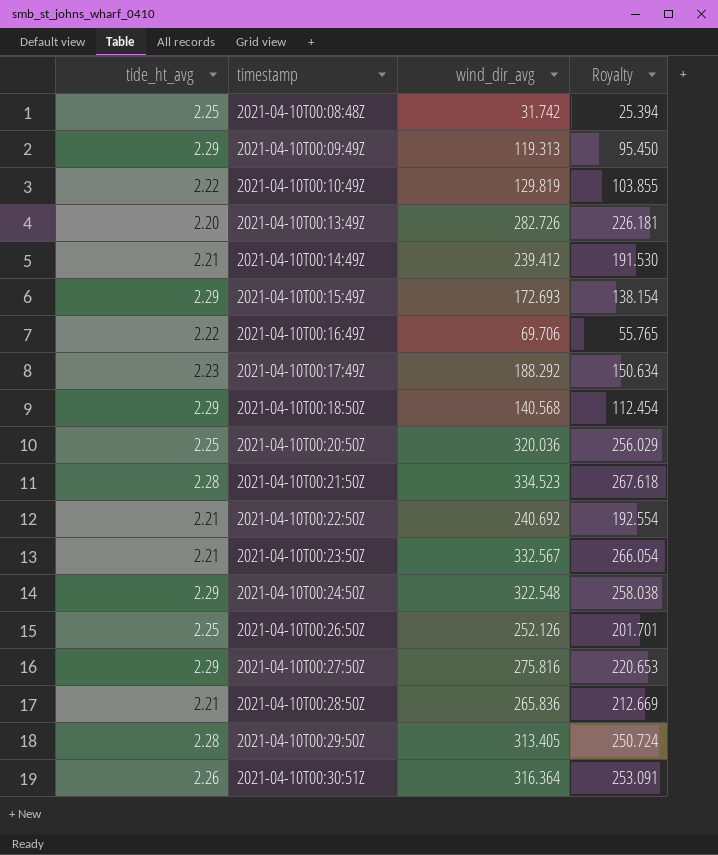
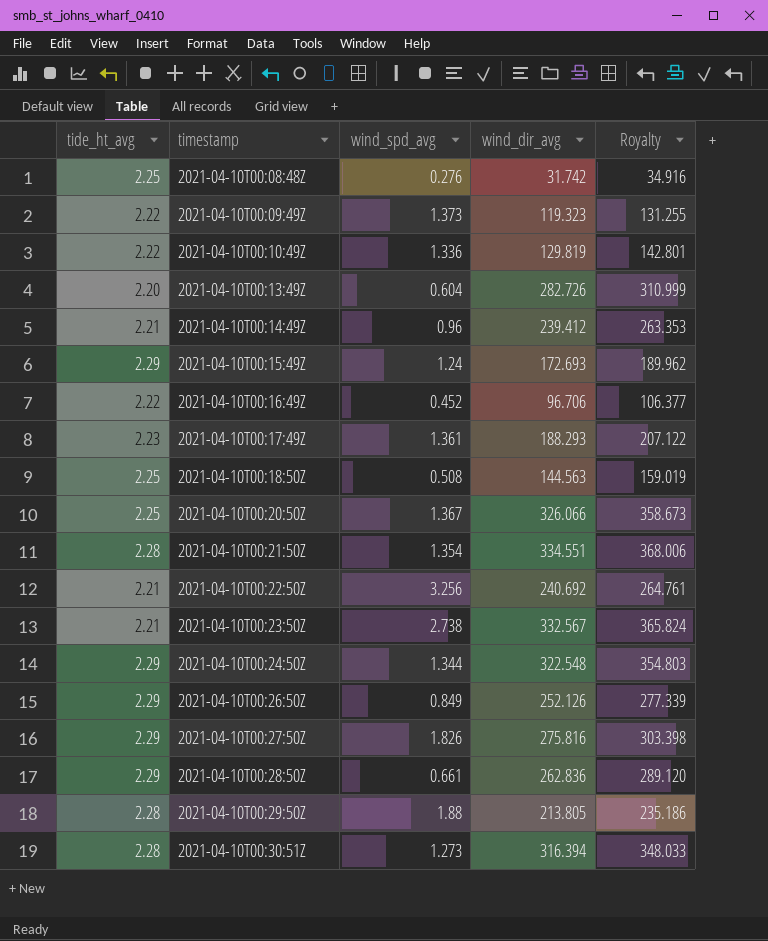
column wind_spd_avg | position: none -> 3
column Royalty | formula: [wind_dir_avg] * 0.8 -> [wind_dir_avg] * 1.1
2021-04-10T00:09:49Z | tide_ht_avg: 2.29 -> 2.22
2021-04-10T00:09:49Z | wind_dir_avg: 119.313 -> 119.323
2021-04-10T00:16:49Z | wind_dir_avg: 69.706 -> 96.706
2021-04-10T00:17:49Z | wind_dir_avg: 188.292 -> 188.293
2021-04-10T00:18:50Z | tide_ht_avg: 2.29 -> 2.25
2021-04-10T00:18:50Z | wind_dir_avg: 140.568 -> 144.563
2021-04-10T00:20:50Z | wind_dir_avg: 320.036 -> 326.066
2021-04-10T00:21:50Z | wind_dir_avg: 334.523 -> 334.551
2021-04-10T00:26:50Z | tide_ht_avg: 2.25 -> 2.29
2021-04-10T00:28:50Z | tide_ht_avg: 2.21 -> 2.29
2021-04-10T00:28:50Z | wind_dir_avg: 265.836 -> 262.836
2021-04-10T00:29:50Z | wind_dir_avg: 313.405 -> 213.805
2021-04-10T00:30:51Z | tide_ht_avg: 2.26 -> 2.28
2021-04-10T00:30:51Z | wind_dir_avg: 316.364 -> 316.394

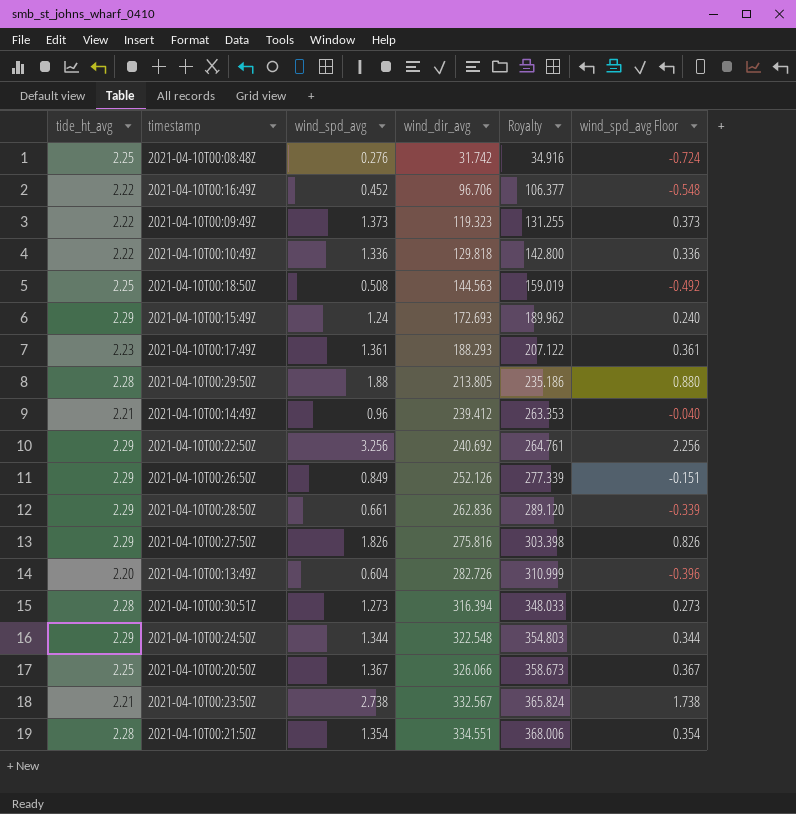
row order: timestamp ascending -> wind_dir_avg ascending
column wind_spd_avg Floor | formula: none -> [wind_spd_avg] - 1
2021-04-10T00:10:49Z | wind_dir_avg: 129.819 -> 129.818
2021-04-10T00:10:49Z | Royalty: 142.801 -> 142.800
2021-04-10T00:22:50Z | tide_ht_avg: 2.21 -> 2.29

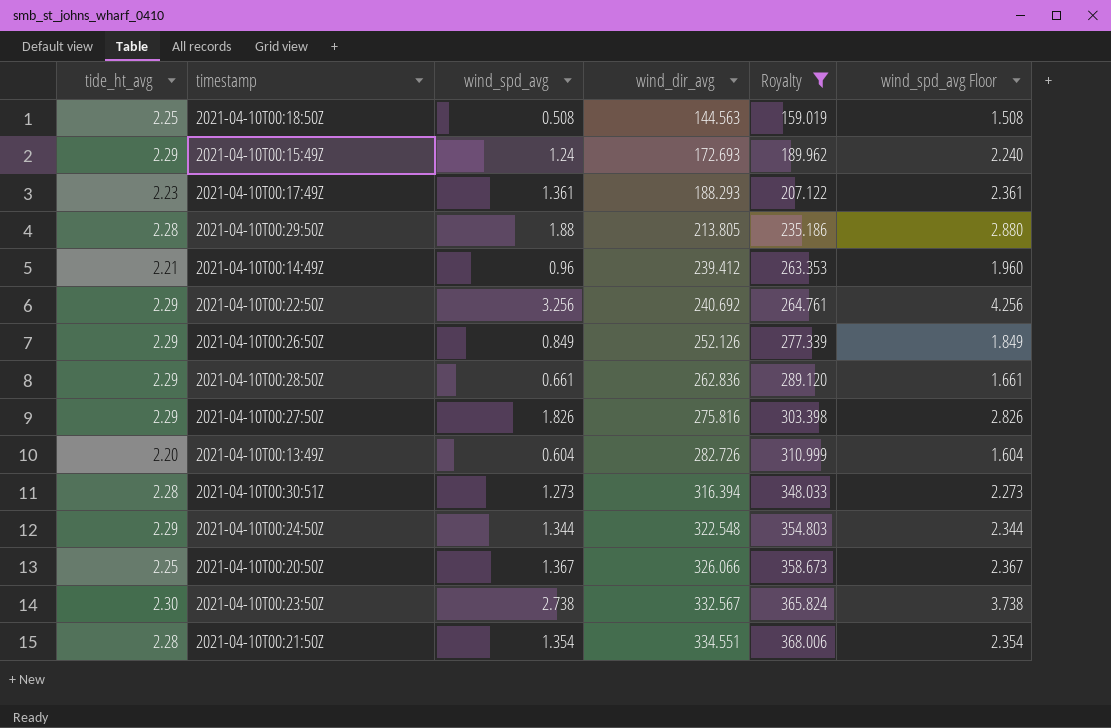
filter: none -> Royalty >= 159.019
column wind_spd_avg Floor | formula: [wind_spd_avg] - 1 -> [wind_spd_avg] + 1
2021-04-10T00:23:50Z | tide_ht_avg: 2.21 -> 2.30

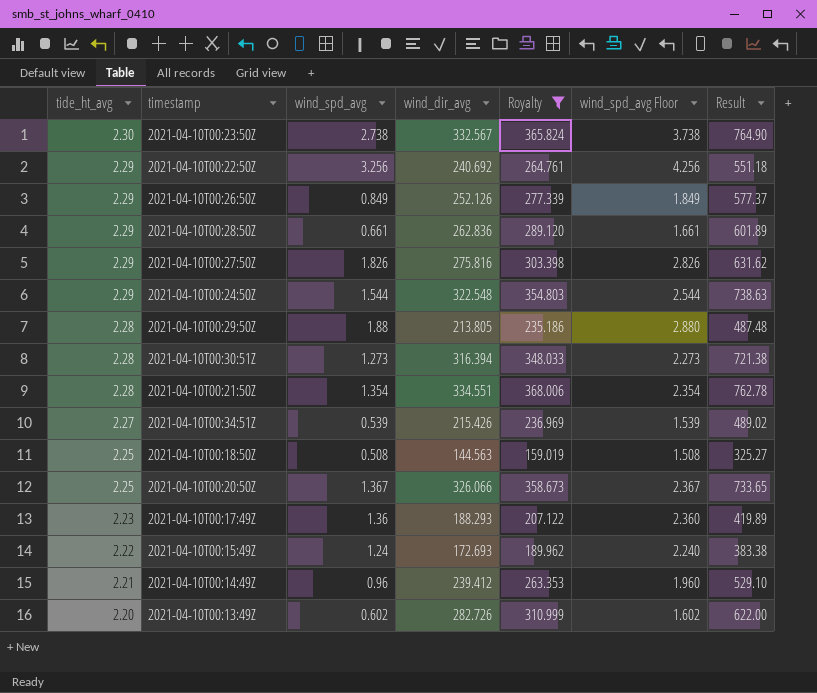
row order: wind_dir_avg ascending -> tide_ht_avg descending
column Result | formula: none -> [tide_ht_avg] * [wind_dir_avg]
2021-04-10T00:24:50Z | wind_spd_avg: 1.344 -> 1.544
2021-04-10T00:24:50Z | wind_spd_avg Floor: 2.344 -> 2.544
row 2021-04-10T00:34:51Z: none -> 2.27 | 0.539 | 215.426 | 236.969 | 1.539 | 489.02
2021-04-10T00:17:49Z | wind_spd_avg: 1.361 -> 1.36
2021-04-10T00:17:49Z | wind_spd_avg Floor: 2.361 -> 2.360
2021-04-10T00:15:49Z | tide_ht_avg: 2.29 -> 2.22
2021-04-10T00:13:49Z | wind_spd_avg: 0.604 -> 0.602
2021-04-10T00:13:49Z | wind_spd_avg Floor: 1.604 -> 1.602

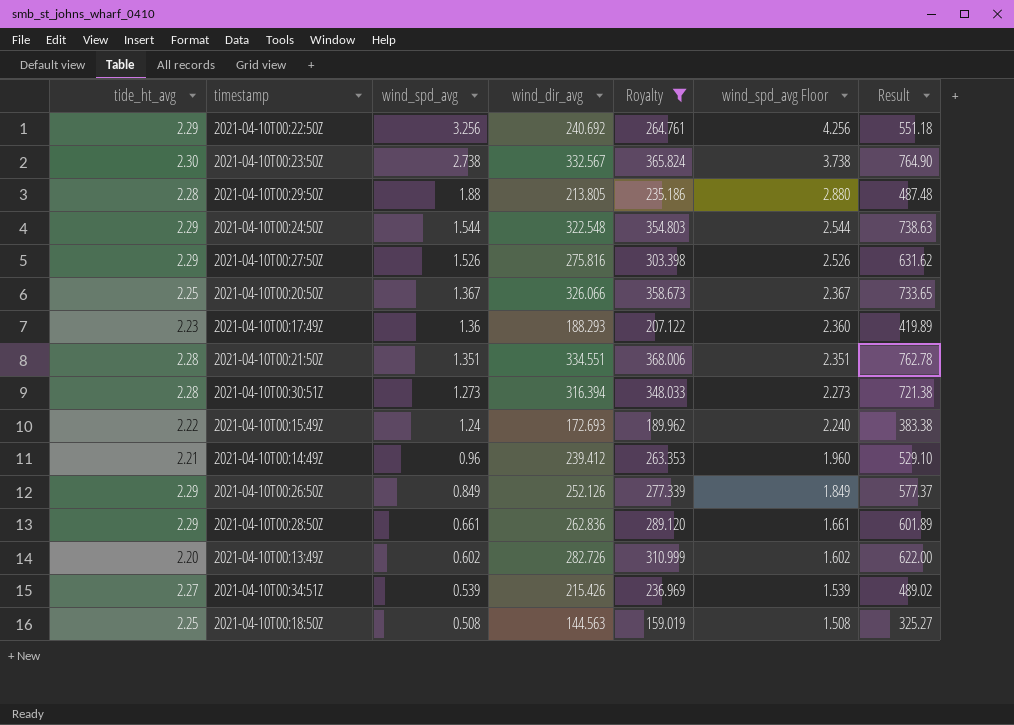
row order: tide_ht_avg descending -> wind_spd_avg descending
2021-04-10T00:27:50Z | wind_spd_avg: 1.826 -> 1.526
2021-04-10T00:27:50Z | wind_spd_avg Floor: 2.826 -> 2.526
2021-04-10T00:21:50Z | wind_spd_avg: 1.354 -> 1.351
2021-04-10T00:21:50Z | wind_spd_avg Floor: 2.354 -> 2.351

